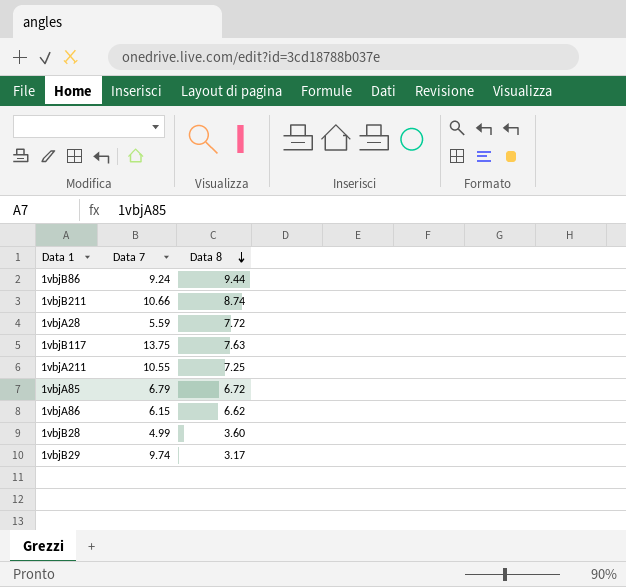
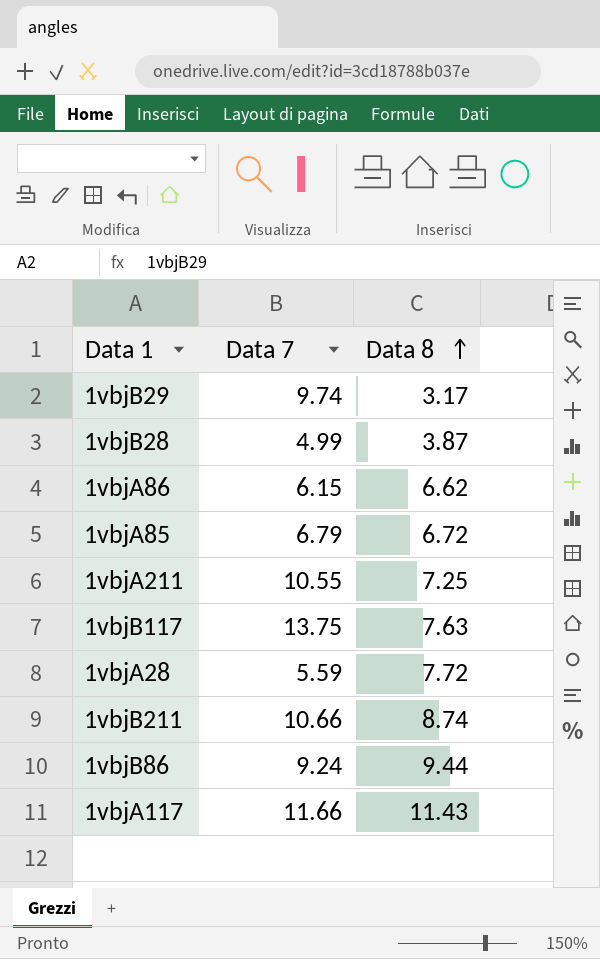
row order: Data 8 descending -> Data 8 ascending
1vbjB28 | Data 8: 3.60 -> 3.87
row 1vbjA117: none -> 11.66 | 11.43

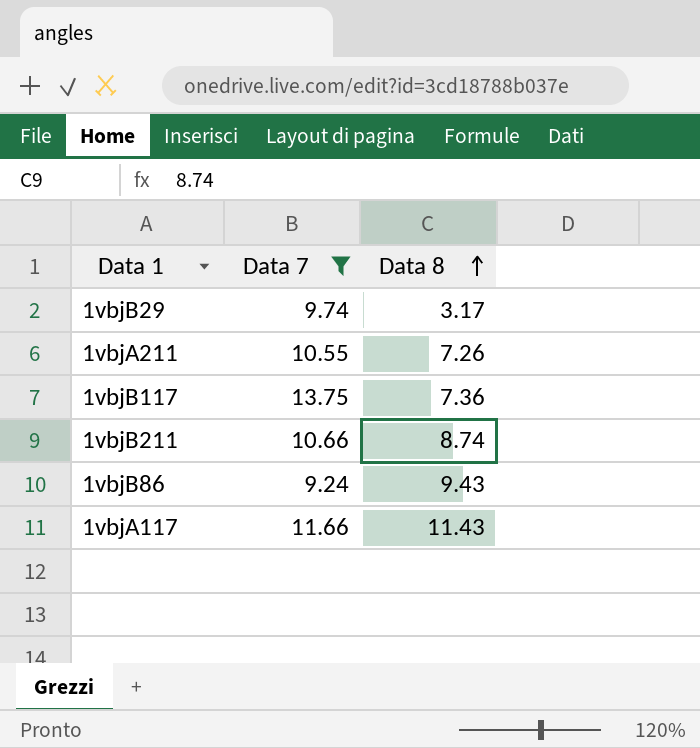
filter: none -> Data 7 >= 9.24
1vbjA211 | Data 8: 7.25 -> 7.26
1vbjB117 | Data 8: 7.63 -> 7.36
1vbjB86 | Data 8: 9.44 -> 9.43

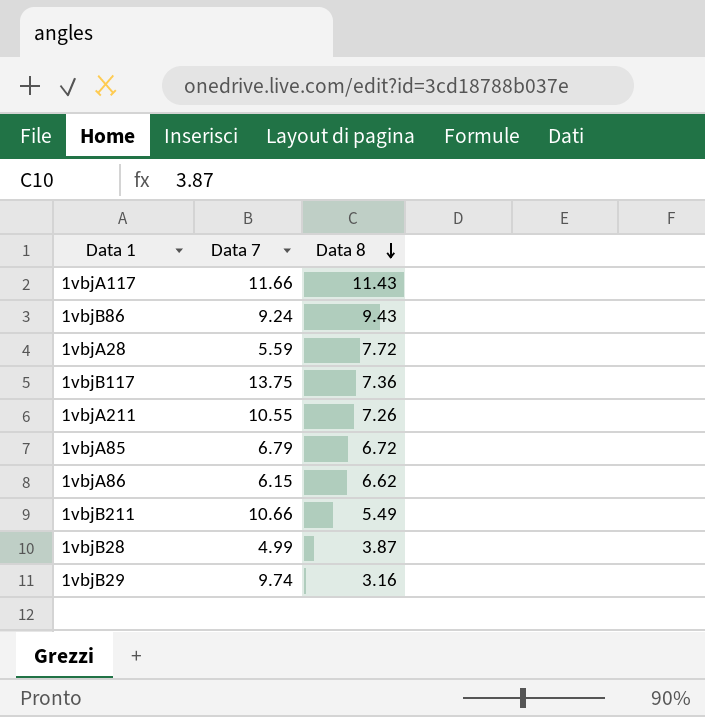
filter: Data 7 >= 9.24 -> none
row order: Data 8 ascending -> Data 8 descending
1vbjB211 | Data 8: 8.74 -> 5.49
1vbjB29 | Data 8: 3.17 -> 3.16

